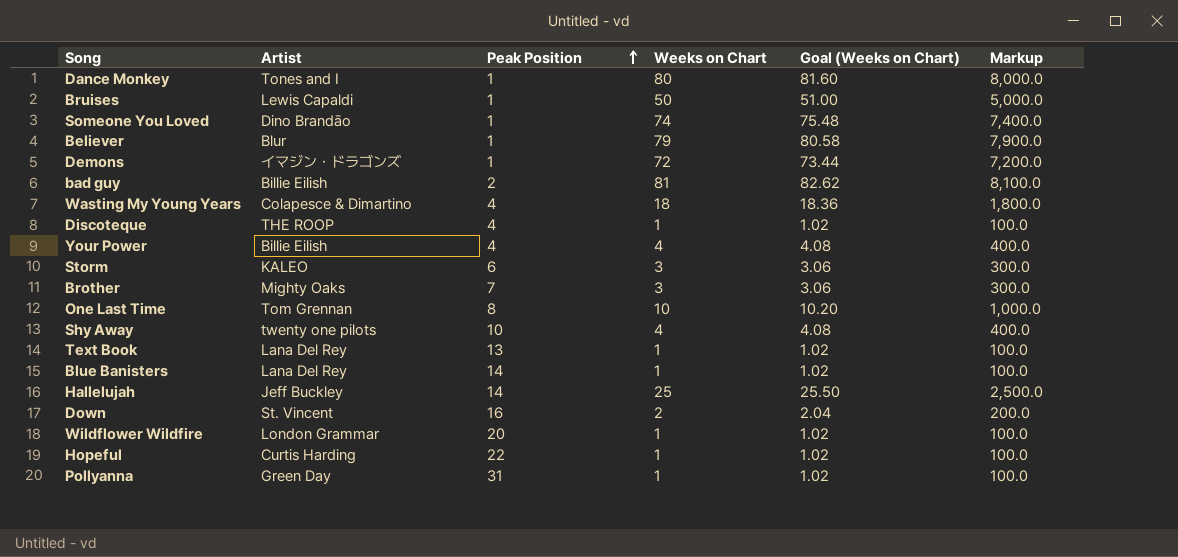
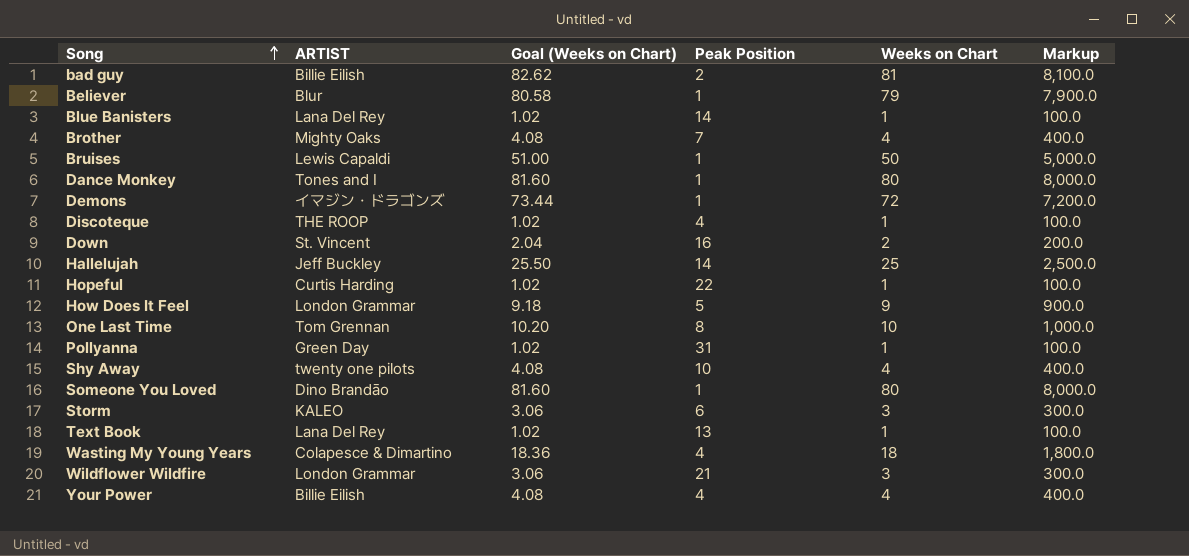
row order: Peak Position ascending -> Song ascending
column name: Artist -> ARTIST
column Goal (Weeks on Chart) | position: 5 -> 3
Brother | Goal (Weeks on Chart): 3.06 -> 4.08
Brother | Weeks on Chart: 3 -> 4
Brother | Markup: 300.0 -> 400.0
row How Does It Feel: none -> London Grammar | 9.18 | 5 | 9 | 900.0
Someone You Loved | Goal (Weeks on Chart): 75.48 -> 81.60
Someone You Loved | Weeks on Chart: 74 -> 80
Someone You Loved | Markup: 7,400.0 -> 8,000.0
Wildflower Wildfire | Goal (Weeks on Chart): 1.02 -> 3.06
Wildflower Wildfire | Peak Position: 20 -> 21
Wildflower Wildfire | Weeks on Chart: 1 -> 3
Wildflower Wildfire | Markup: 100.0 -> 300.0

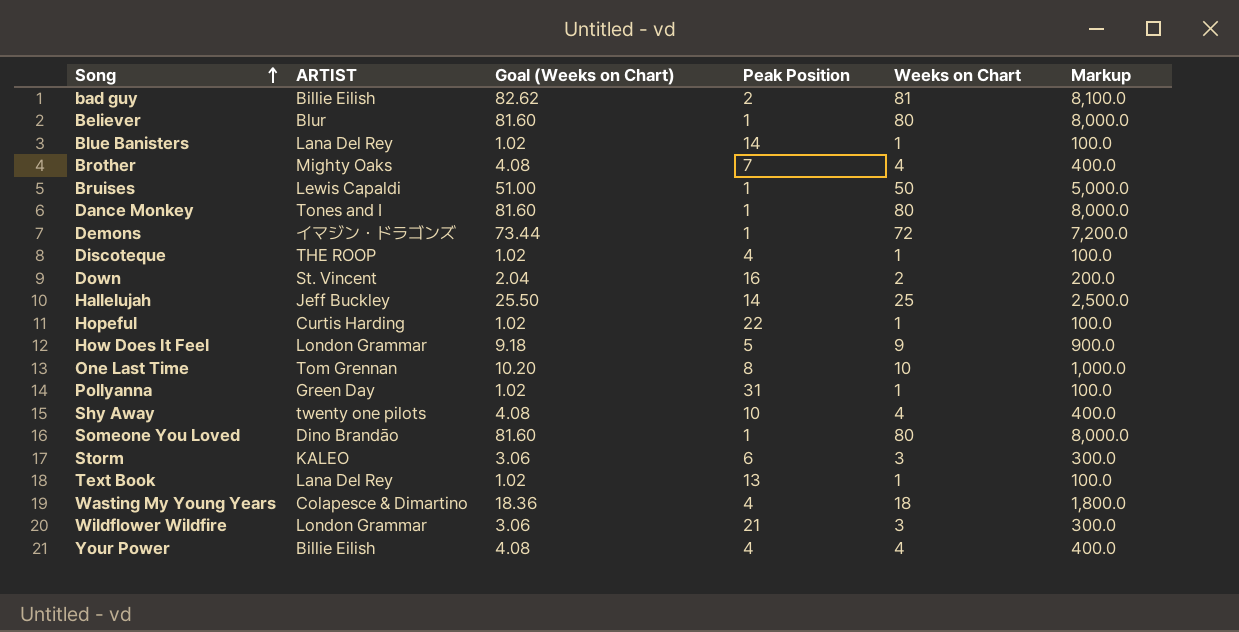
Believer | Goal (Weeks on Chart): 80.58 -> 81.60
Believer | Weeks on Chart: 79 -> 80
Believer | Markup: 7,900.0 -> 8,000.0

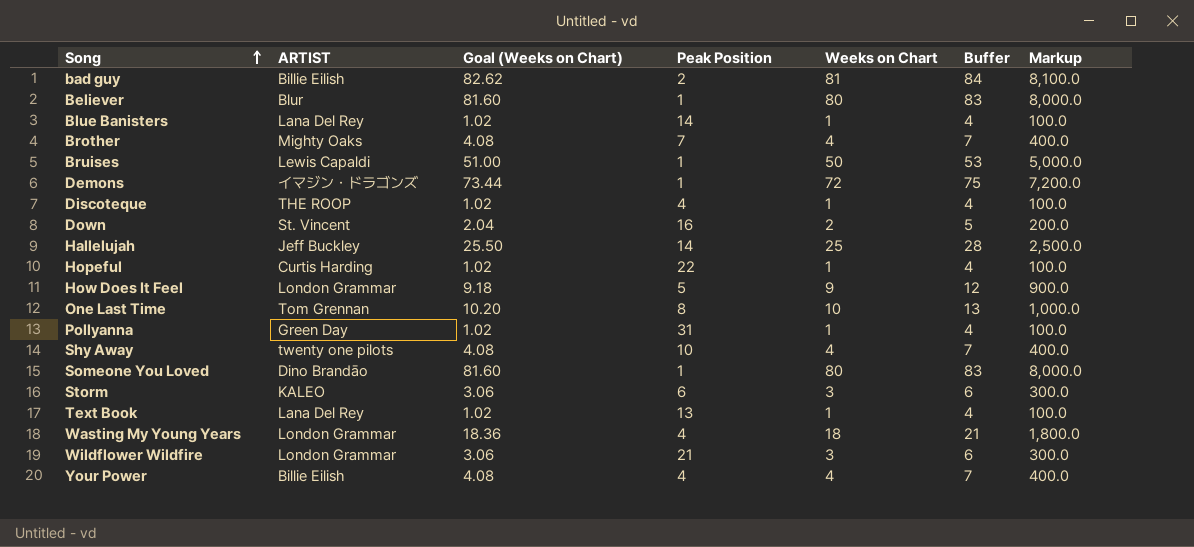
column Buffer | formula: none -> [Weeks on Chart] + 3
row Dance Monkey: Tones and I | 81.60 | 1 | 80 | 8,000.0 -> none
Wasting My Young Years | ARTIST: Colapesce & Dimartino -> London Grammar

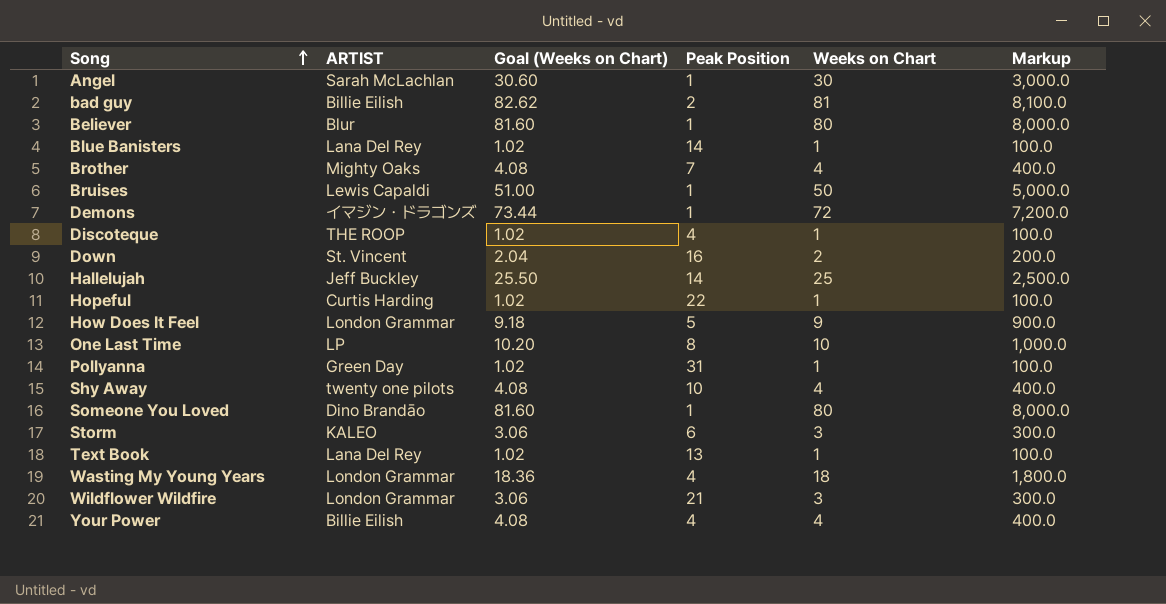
column Buffer | formula: [Weeks on Chart] + 3 -> none
row Angel: none -> Sarah McLachlan | 30.60 | 1 | 30 | 3,000.0
One Last Time | ARTIST: Tom Grennan -> LP

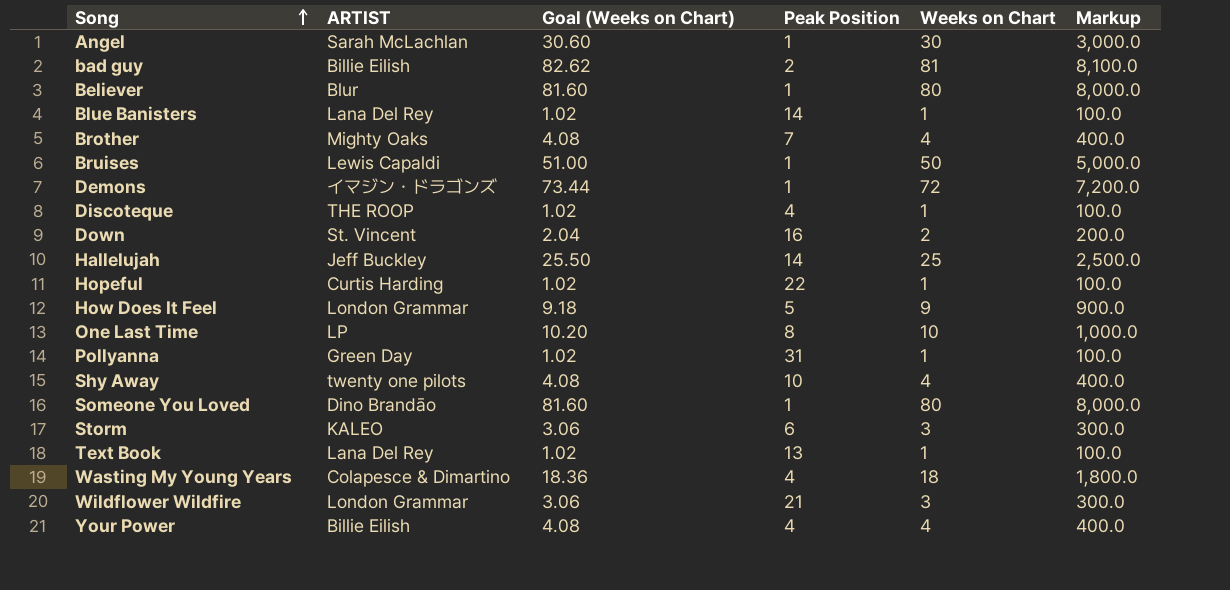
Wasting My Young Years | ARTIST: London Grammar -> Colapesce & Dimartino

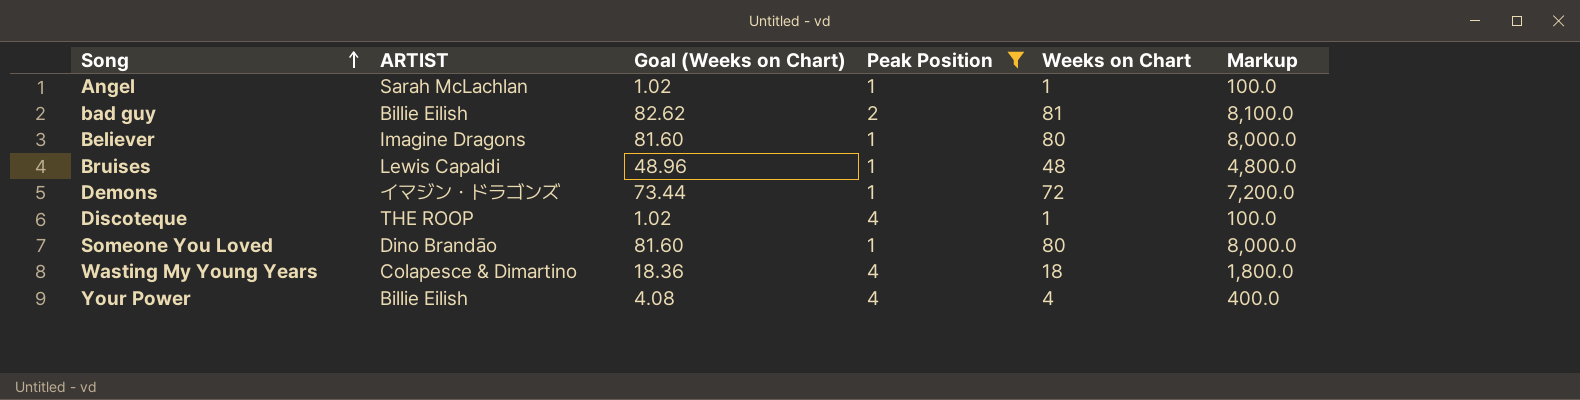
filter: none -> Peak Position <= 4
Angel | Goal (Weeks on Chart): 30.60 -> 1.02
Angel | Weeks on Chart: 30 -> 1
Angel | Markup: 3,000.0 -> 100.0
Believer | ARTIST: Blur -> Imagine Dragons
Bruises | Goal (Weeks on Chart): 51.00 -> 48.96
Bruises | Weeks on Chart: 50 -> 48
Bruises | Markup: 5,000.0 -> 4,800.0

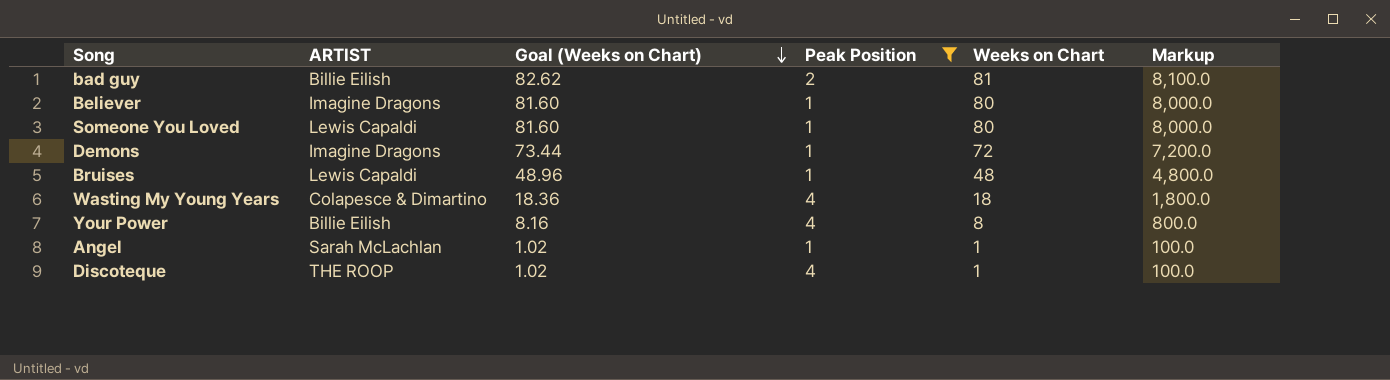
row order: Song ascending -> Goal (Weeks on Chart) descending
Someone You Loved | ARTIST: Dino Brandāo -> Lewis Capaldi
Demons | ARTIST: イマジン・ドラゴンズ -> Imagine Dragons
Your Power | Goal (Weeks on Chart): 4.08 -> 8.16
Your Power | Weeks on Chart: 4 -> 8
Your Power | Markup: 400.0 -> 800.0

